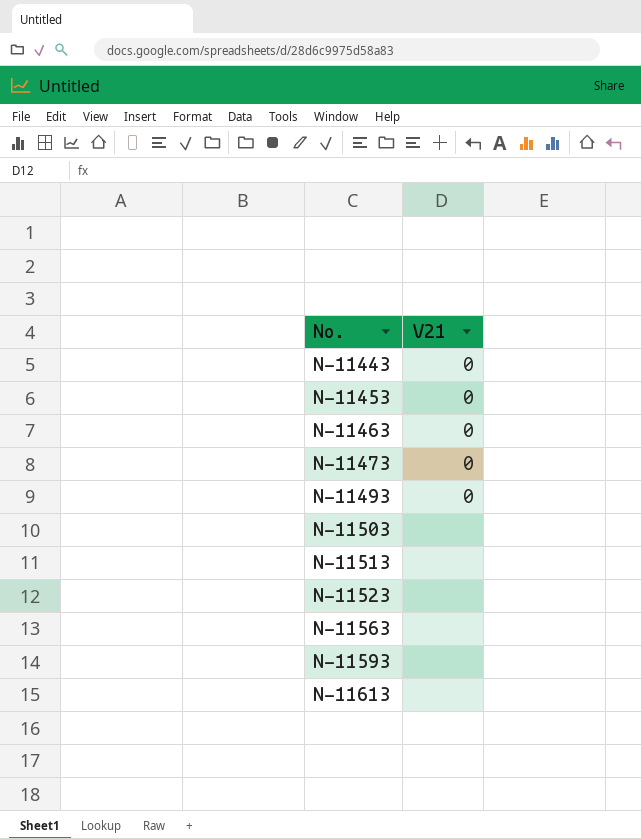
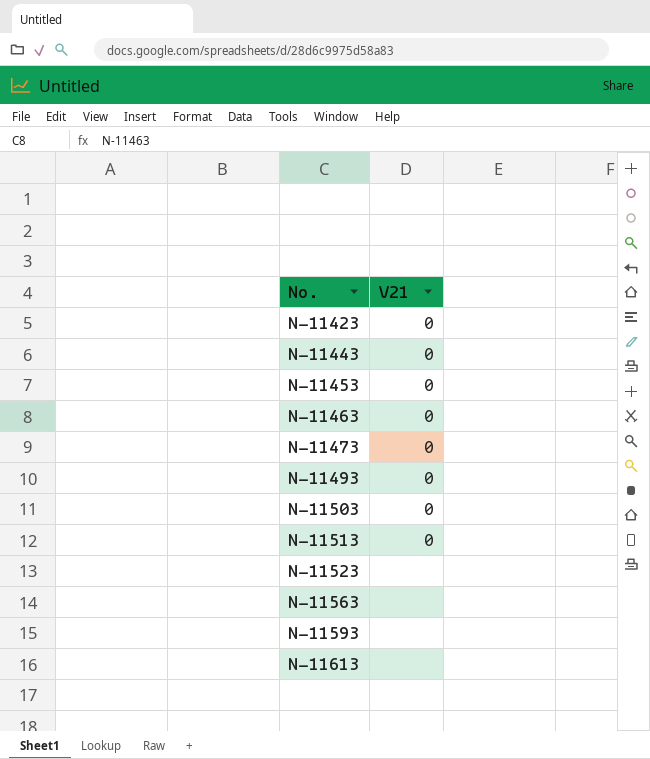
row N-11423: none -> 0
N-11503 | V21: none -> 0
N-11513 | V21: none -> 0

